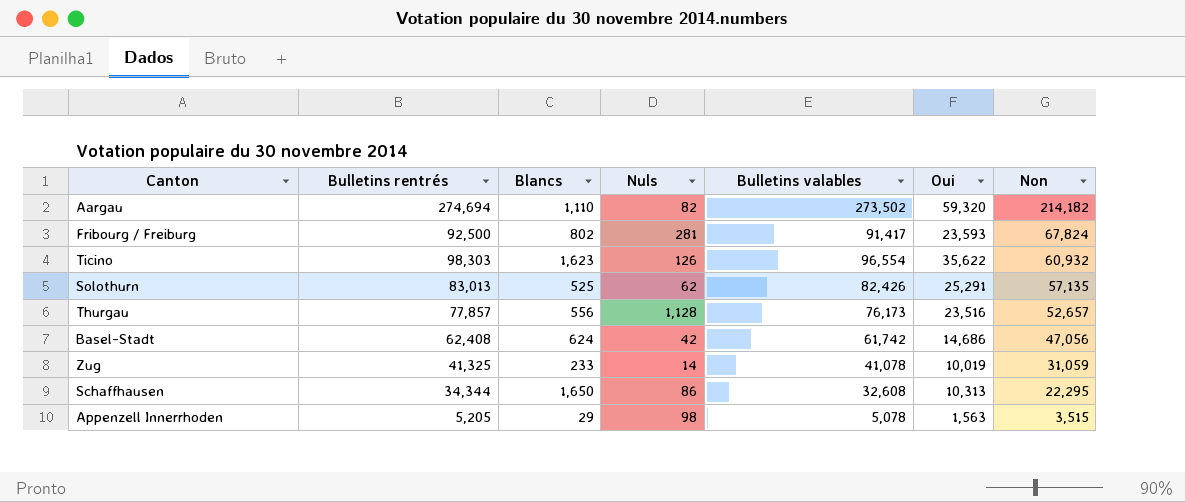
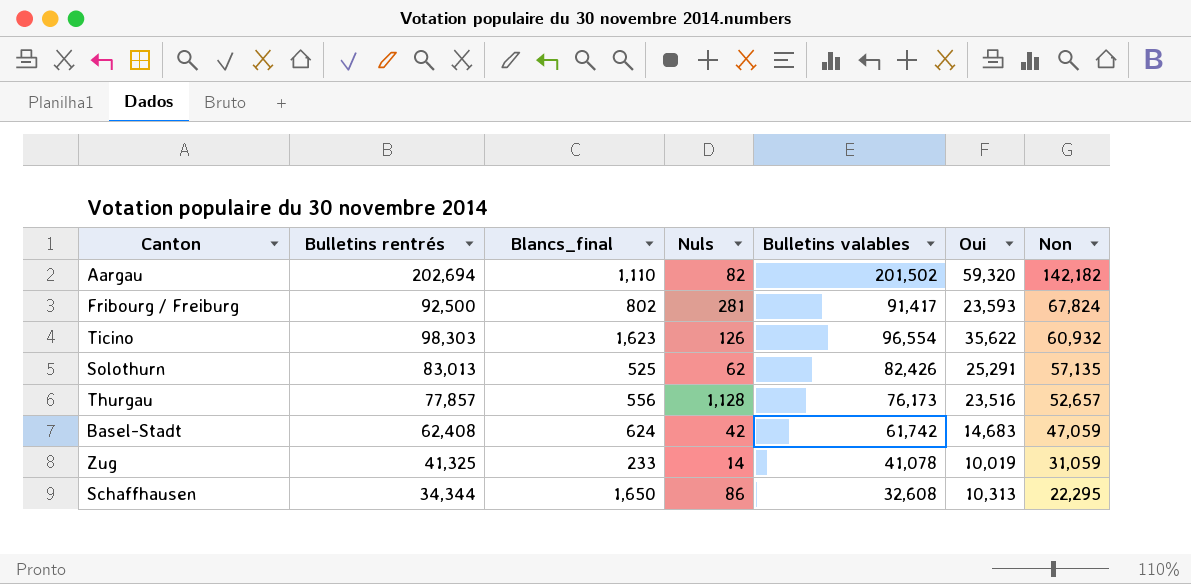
column name: Blancs -> Blancs_final
row Appenzell Innerrhoden: 5,205 | 29 | 98 | 5,078 | 1,563 | 3,515 -> none
Aargau | Bulletins rentrés: 274,694 -> 202,694
Aargau | Bulletins valables: 273,502 -> 201,502
Aargau | Non: 214,182 -> 142,182
Basel-Stadt | Oui: 14,686 -> 14,683
Basel-Stadt | Non: 47,056 -> 47,059

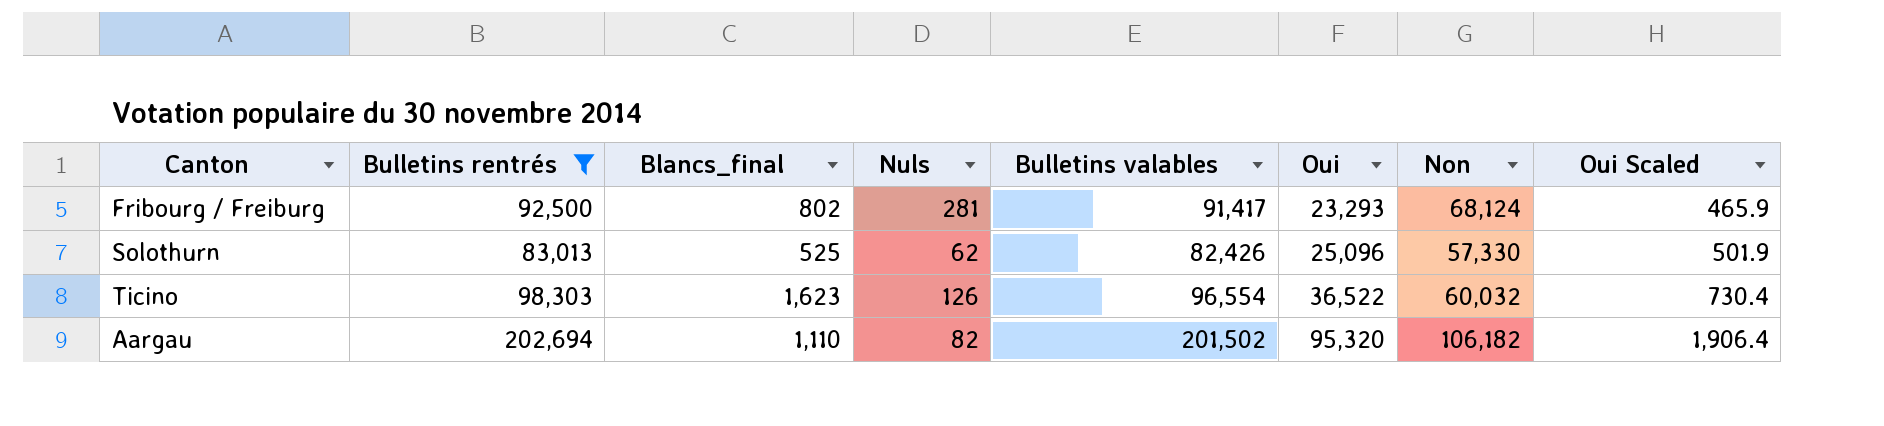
filter: none -> Bulletins rentrés >= 83,013
row order: Non descending -> Oui ascending
column Oui Scaled | formula: none -> [Oui] * 0.02
Fribourg / Freiburg | Oui: 23,593 -> 23,293
Fribourg / Freiburg | Non: 67,824 -> 68,124
Solothurn | Oui: 25,291 -> 25,096
Solothurn | Non: 57,135 -> 57,330
Ticino | Oui: 35,622 -> 36,522
Ticino | Non: 60,932 -> 60,032
Aargau | Oui: 59,320 -> 95,320
Aargau | Non: 142,182 -> 106,182

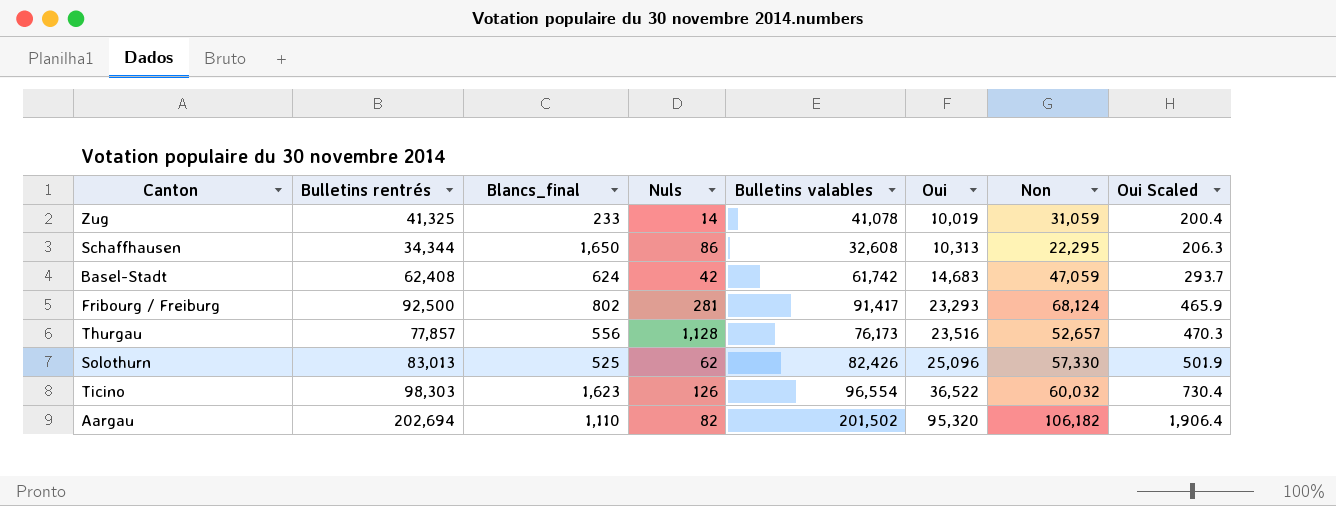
filter: Bulletins rentrés >= 83,013 -> none

